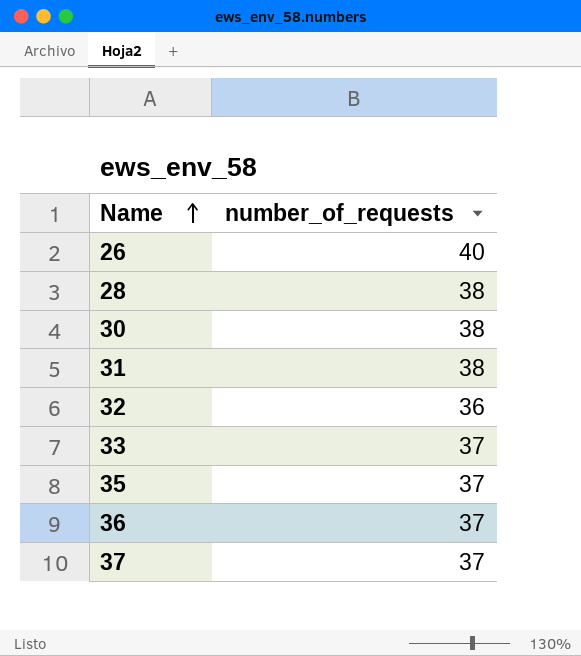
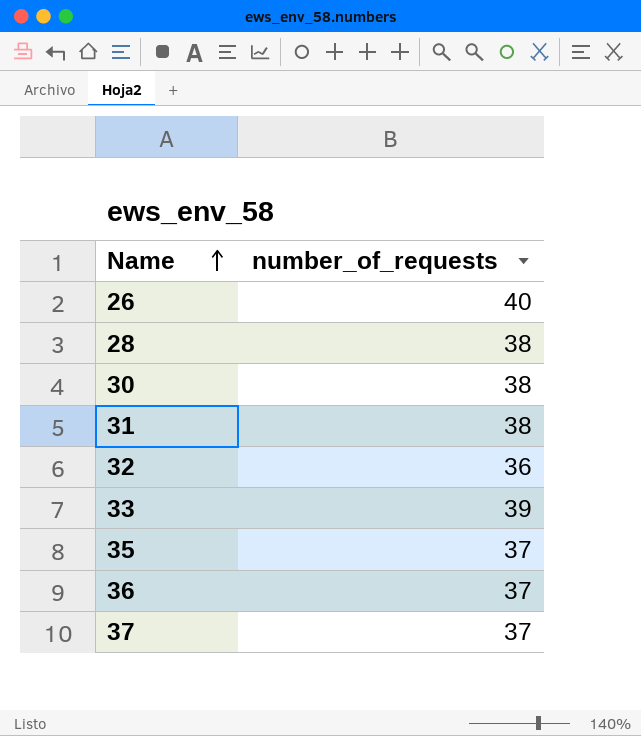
33 | number_of_requests: 37 -> 39

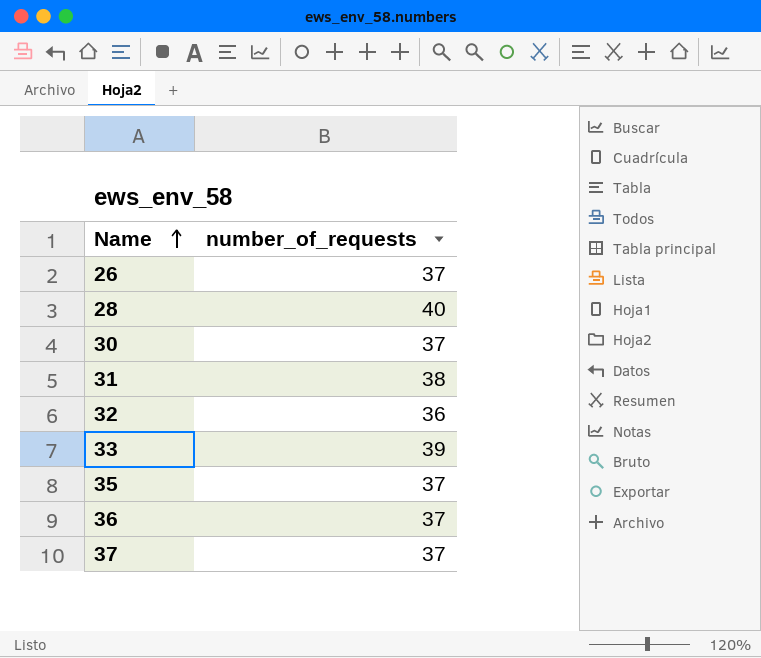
26 | number_of_requests: 40 -> 37
28 | number_of_requests: 38 -> 40
30 | number_of_requests: 38 -> 37

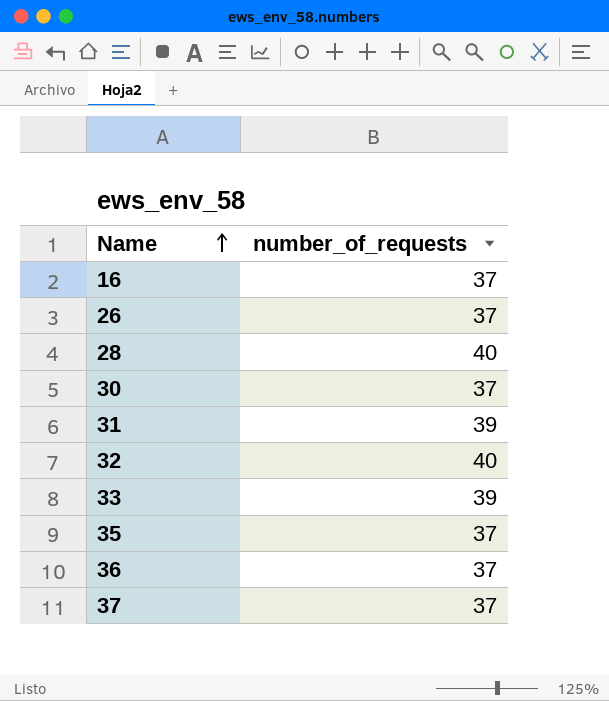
row 16: none -> 37
31 | number_of_requests: 38 -> 39
32 | number_of_requests: 36 -> 40

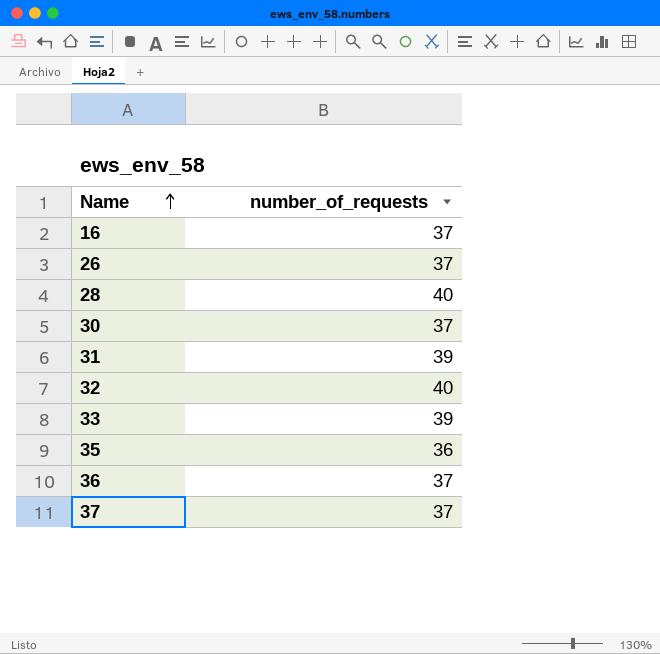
35 | number_of_requests: 37 -> 36

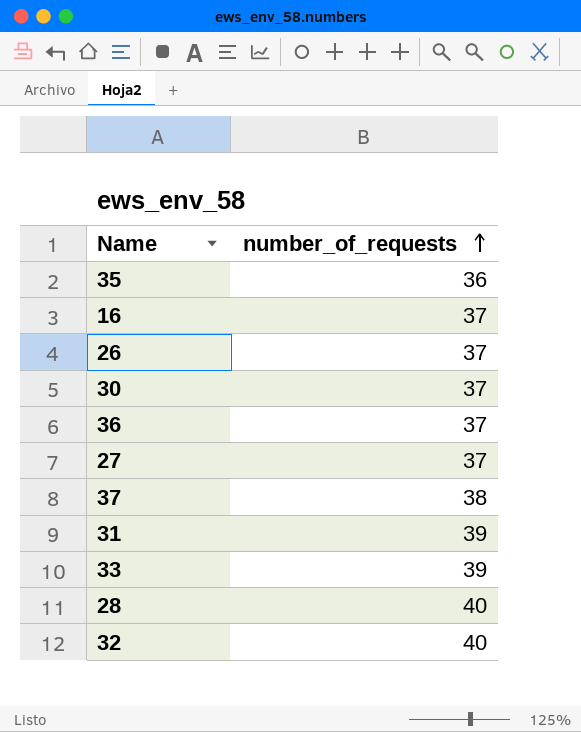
row order: Name ascending -> number_of_requests ascending
row 27: none -> 37
37 | number_of_requests: 37 -> 38

